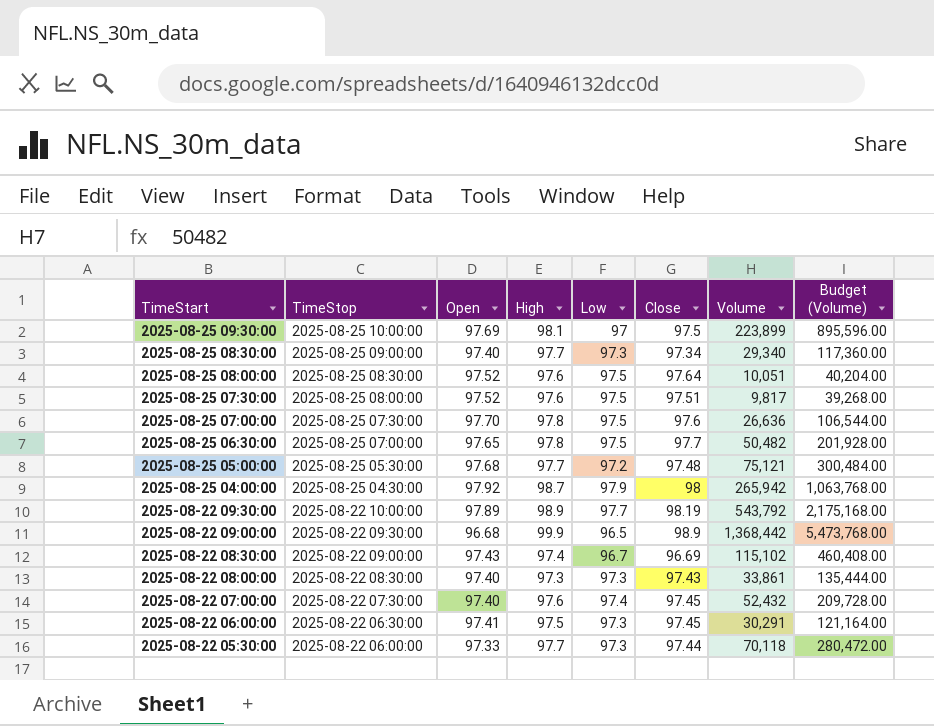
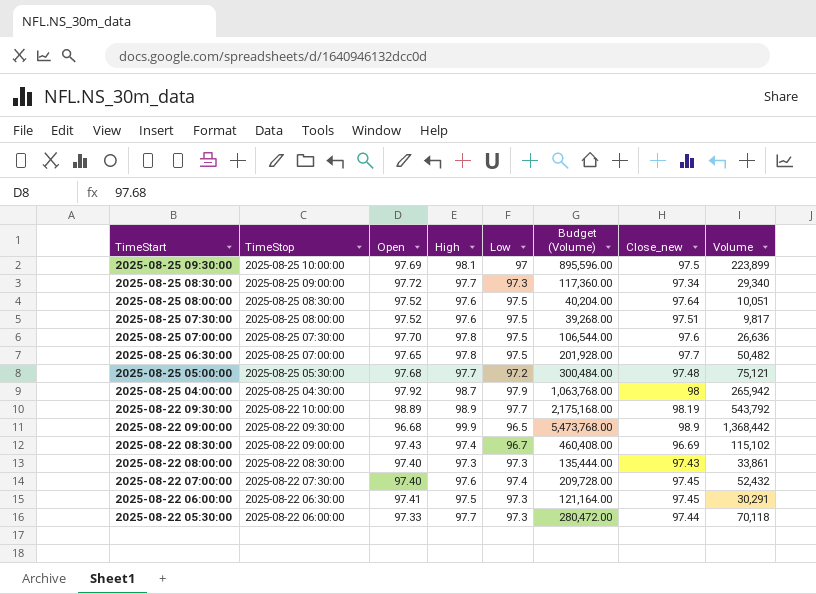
column Budget (Volume) | position: 8 -> 6
column name: Close -> Close_new
2025-08-25 08:30:00 | Open: 97.40 -> 97.72
2025-08-22 09:30:00 | Open: 97.89 -> 98.89

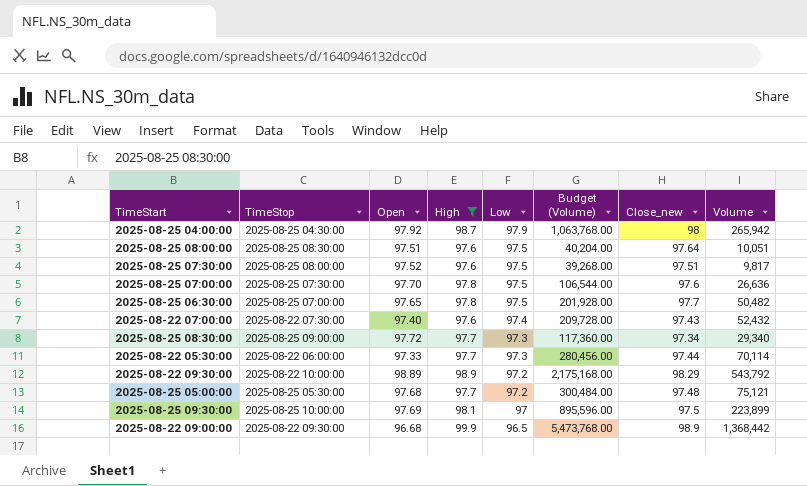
filter: none -> High >= 97.6
row order: TimeStart descending -> Low descending
2025-08-25 08:00:00 | Open: 97.52 -> 97.51
2025-08-22 07:00:00 | Close_new: 97.45 -> 97.43
2025-08-22 05:30:00 | Budget (Volume): 280,472.00 -> 280,456.00
2025-08-22 05:30:00 | Volume: 70,118 -> 70,114
2025-08-22 09:30:00 | Low: 97.7 -> 97.2
2025-08-22 09:30:00 | Close_new: 98.19 -> 98.29

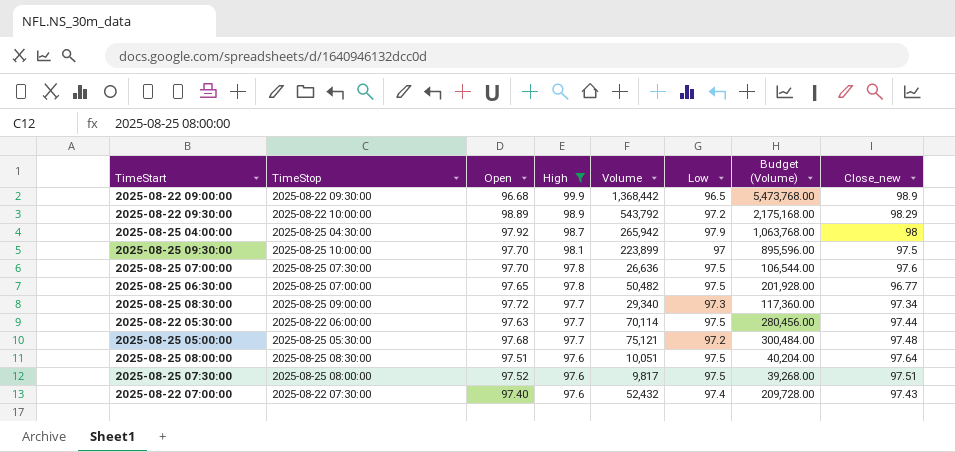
row order: Low descending -> High descending
column Volume | position: 8 -> 5
2025-08-25 09:30:00 | Open: 97.69 -> 97.70
2025-08-25 06:30:00 | Close_new: 97.7 -> 96.77
2025-08-22 05:30:00 | Open: 97.33 -> 97.63
2025-08-22 05:30:00 | Low: 97.3 -> 97.5

